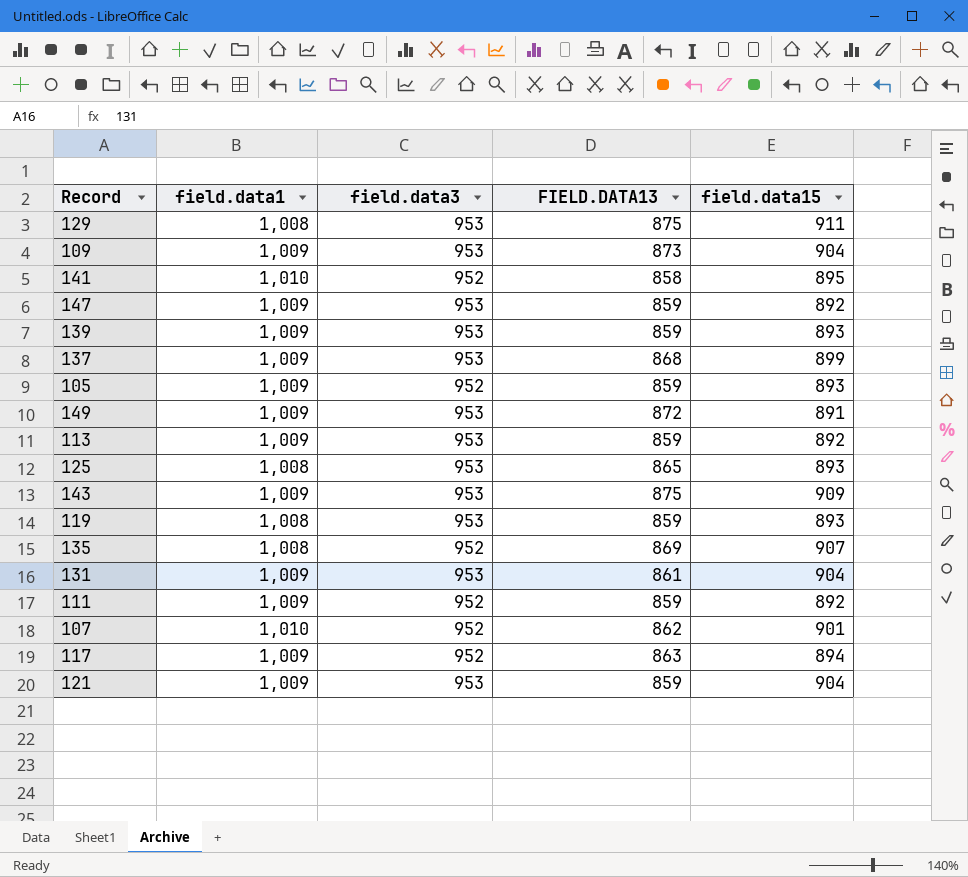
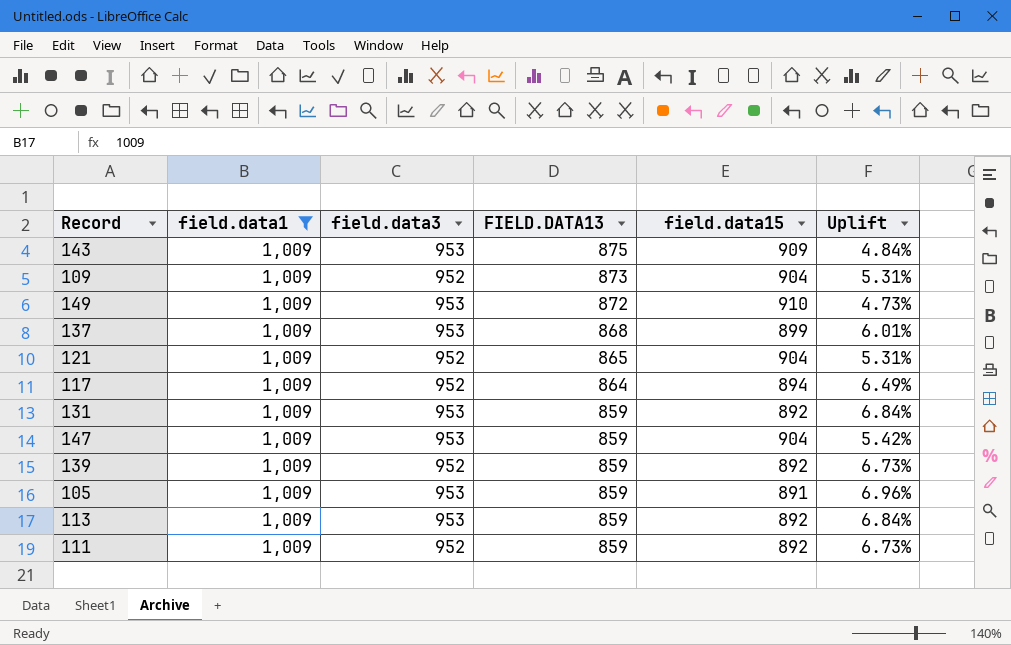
filter: none -> field.data1 = 1,009
row order: none -> FIELD.DATA13 descending
column Uplift | formula: none -> ([field.data3] - [field.data15]) / [field.data15]
109 | field.data3: 953 -> 952
149 | field.data15: 891 -> 910
121 | field.data3: 953 -> 952
121 | FIELD.DATA13: 859 -> 865
117 | FIELD.DATA13: 863 -> 864
131 | FIELD.DATA13: 861 -> 859
131 | field.data15: 904 -> 892
147 | field.data15: 892 -> 904
139 | field.data3: 953 -> 952
139 | field.data15: 893 -> 892
105 | field.data3: 952 -> 953
105 | field.data15: 893 -> 891

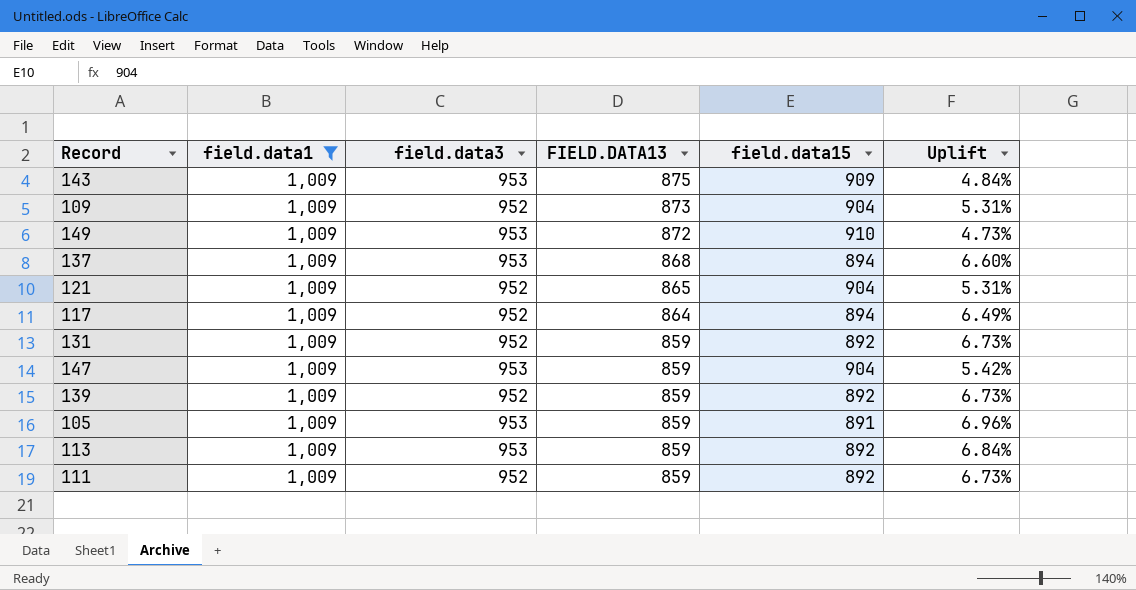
137 | field.data15: 899 -> 894
137 | Uplift: 6.01% -> 6.60%
131 | field.data3: 953 -> 952
131 | Uplift: 6.84% -> 6.73%

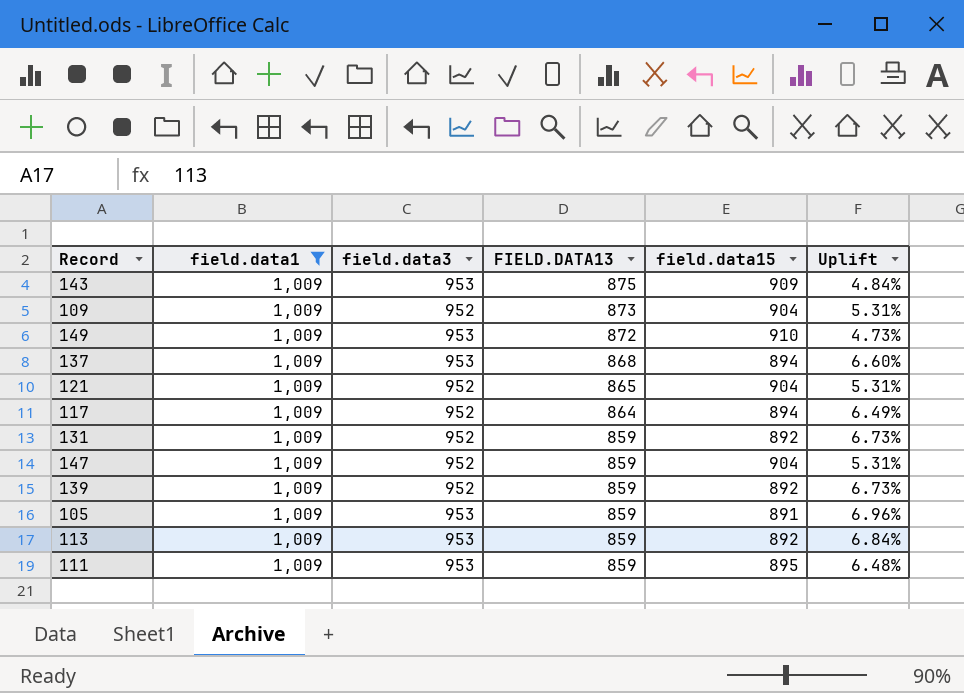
147 | field.data3: 953 -> 952
147 | Uplift: 5.42% -> 5.31%
111 | field.data3: 952 -> 953
111 | field.data15: 892 -> 895
111 | Uplift: 6.73% -> 6.48%

